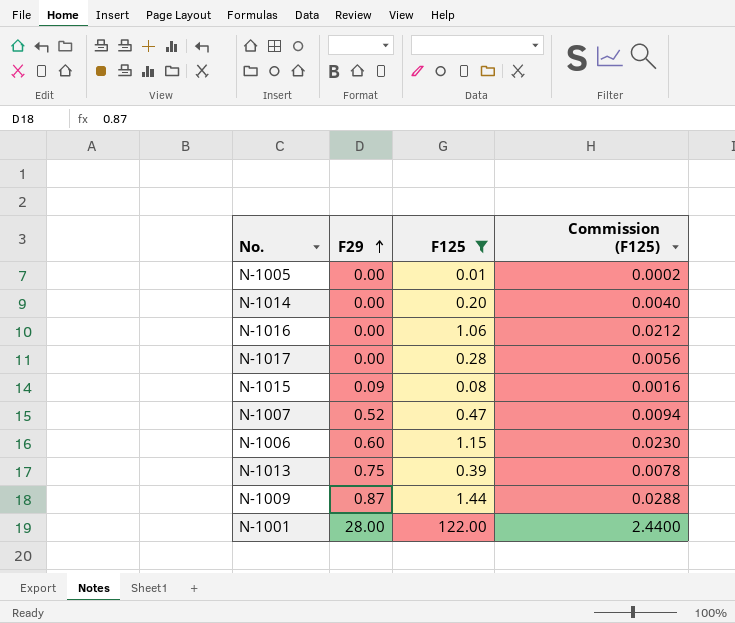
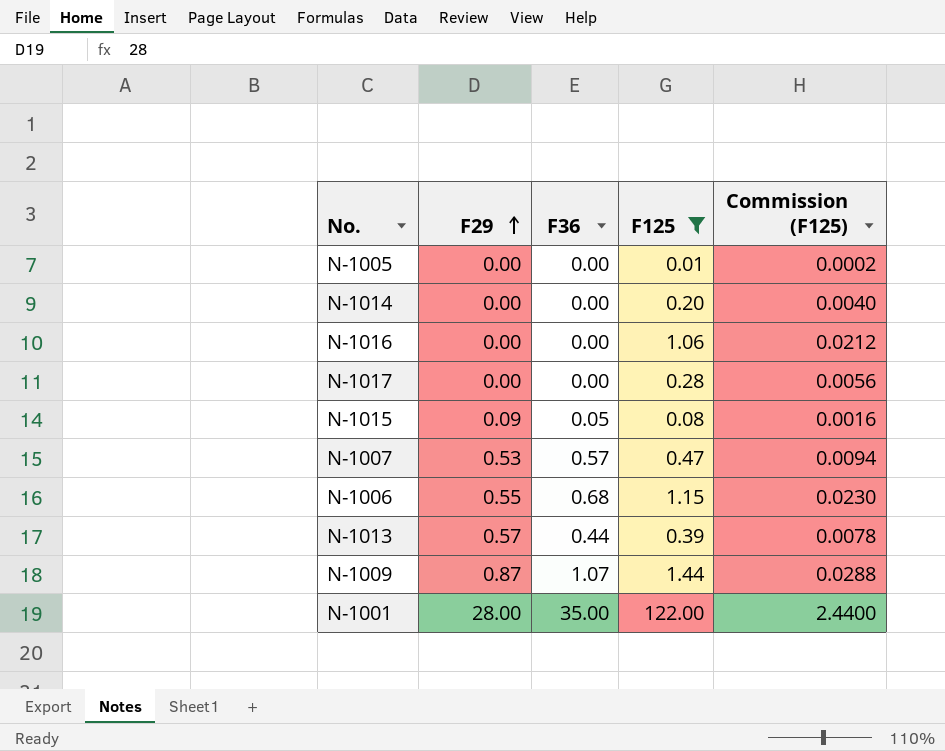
column F36 | position: none -> 3
N-1007 | F29: 0.52 -> 0.53
N-1006 | F29: 0.60 -> 0.55
N-1013 | F29: 0.75 -> 0.57

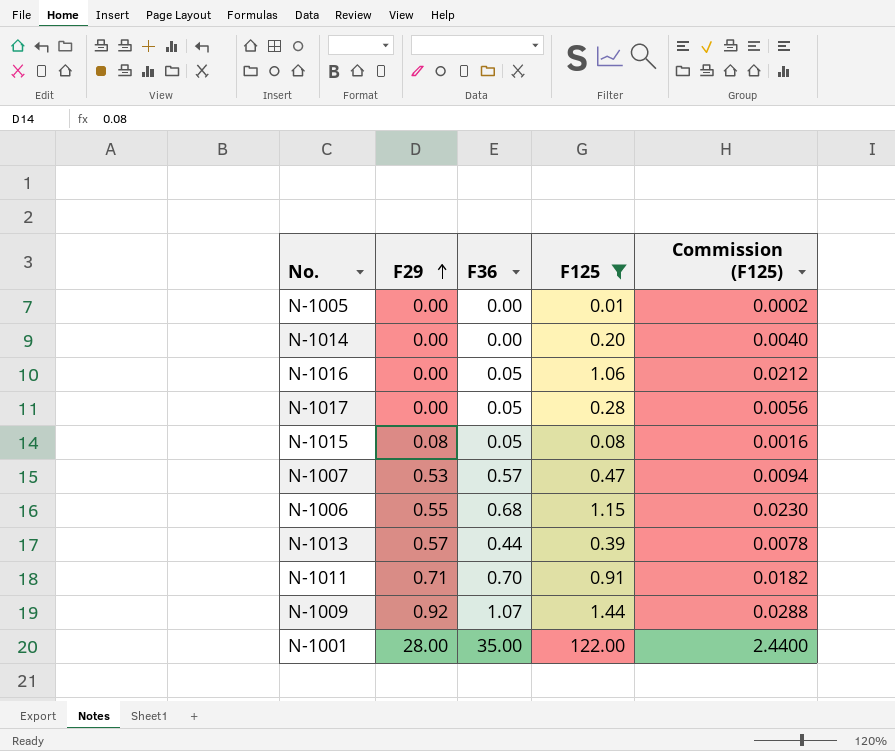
N-1016 | F36: 0.00 -> 0.05
N-1017 | F36: 0.00 -> 0.05
N-1015 | F29: 0.09 -> 0.08
row N-1011: none -> 0.71 | 0.70 | 0.91 | 0.0182
N-1009 | F29: 0.87 -> 0.92

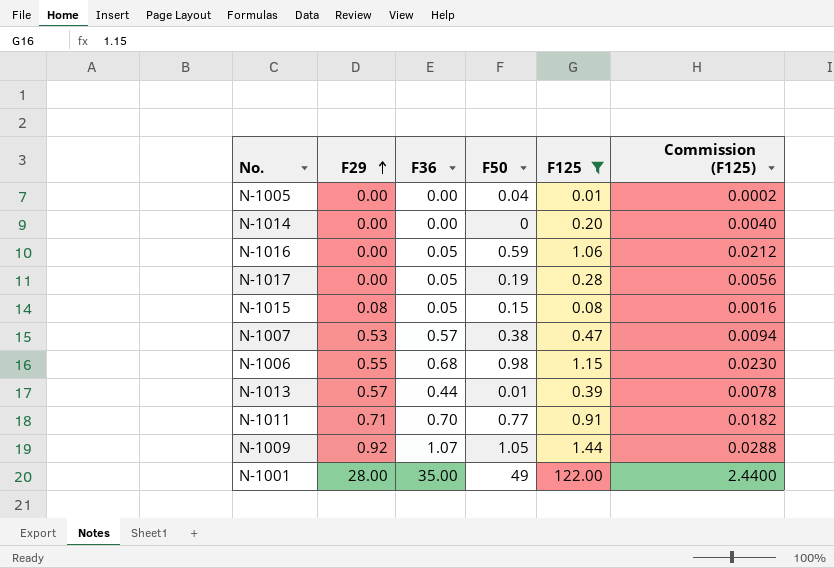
column F50 | position: none -> 4

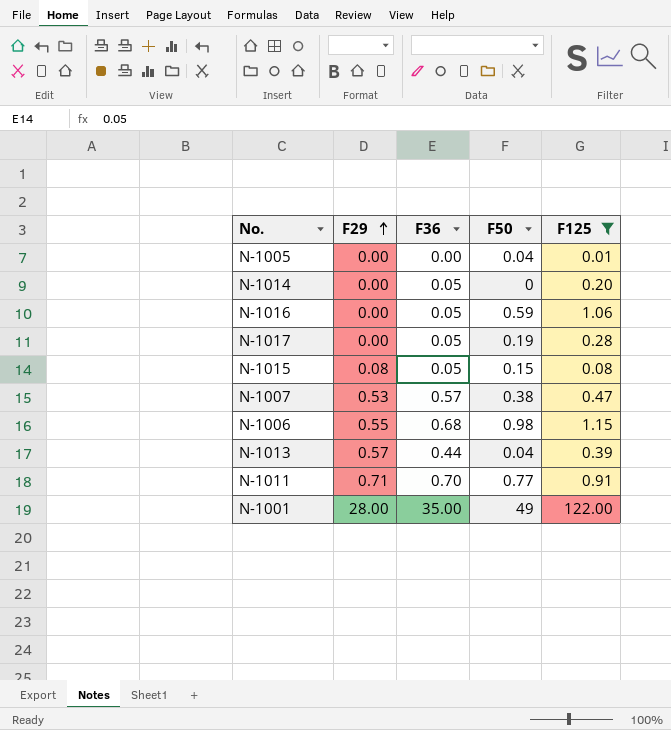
column Commission (F125) | formula: [F125] * 0.02 -> none
row N-1009: 0.92 | 1.07 | 1.05 | 1.44 | 0.0288 -> none
N-1014 | F36: 0.00 -> 0.05
N-1013 | F50: 0.01 -> 0.04

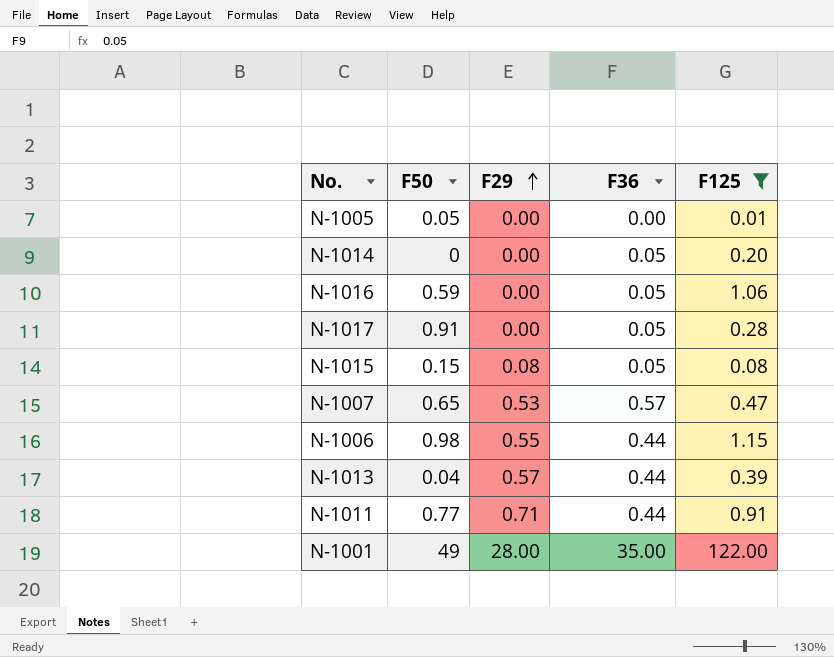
column F50 | position: 4 -> 2
N-1005 | F50: 0.04 -> 0.05
N-1017 | F50: 0.19 -> 0.91
N-1007 | F50: 0.38 -> 0.65
N-1006 | F36: 0.68 -> 0.44
N-1011 | F36: 0.70 -> 0.44

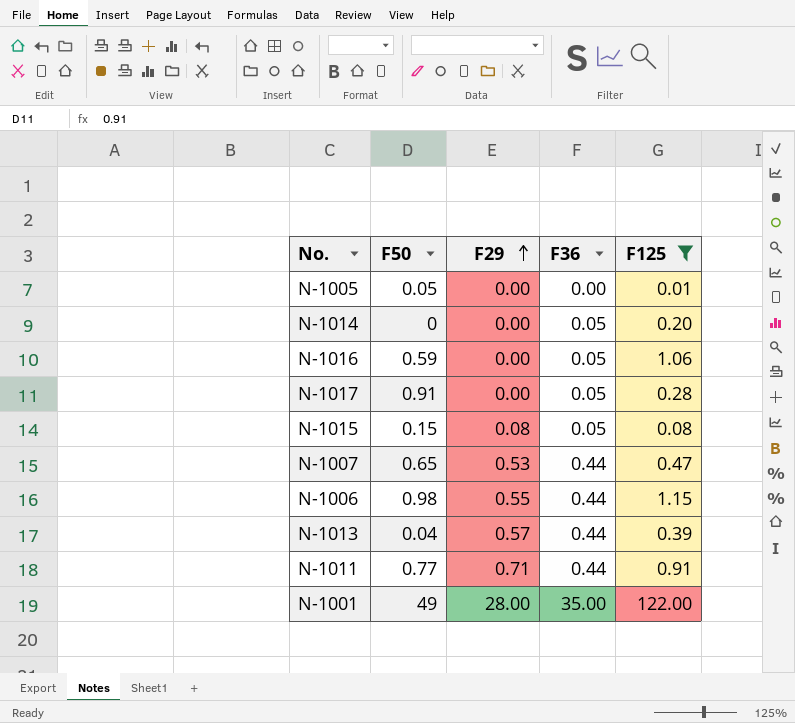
N-1007 | F36: 0.57 -> 0.44

